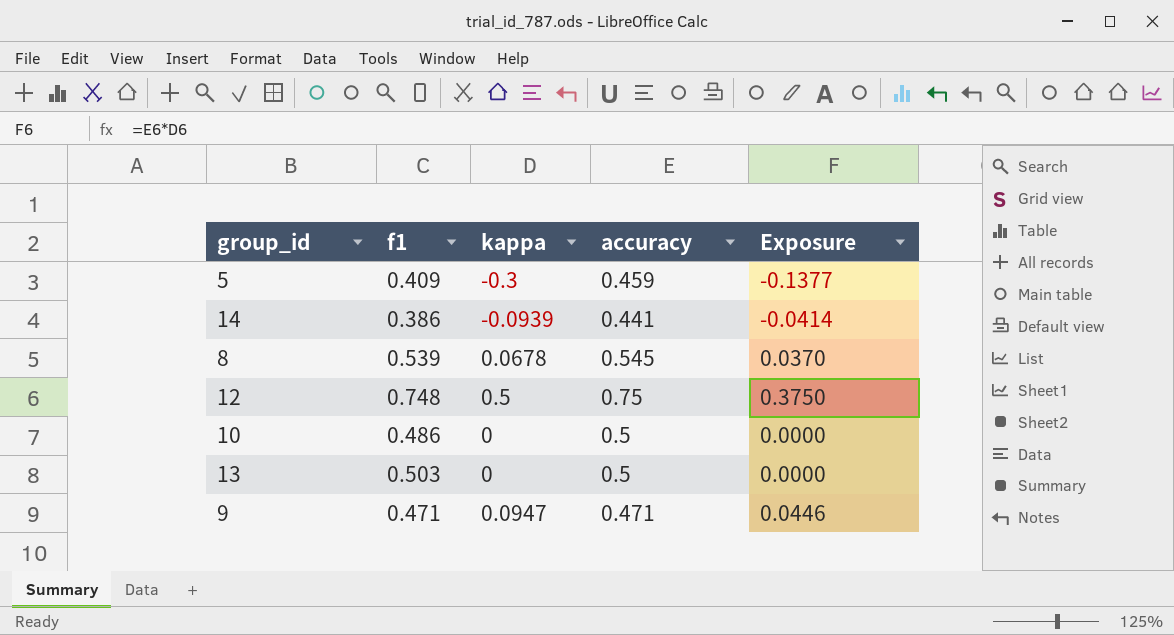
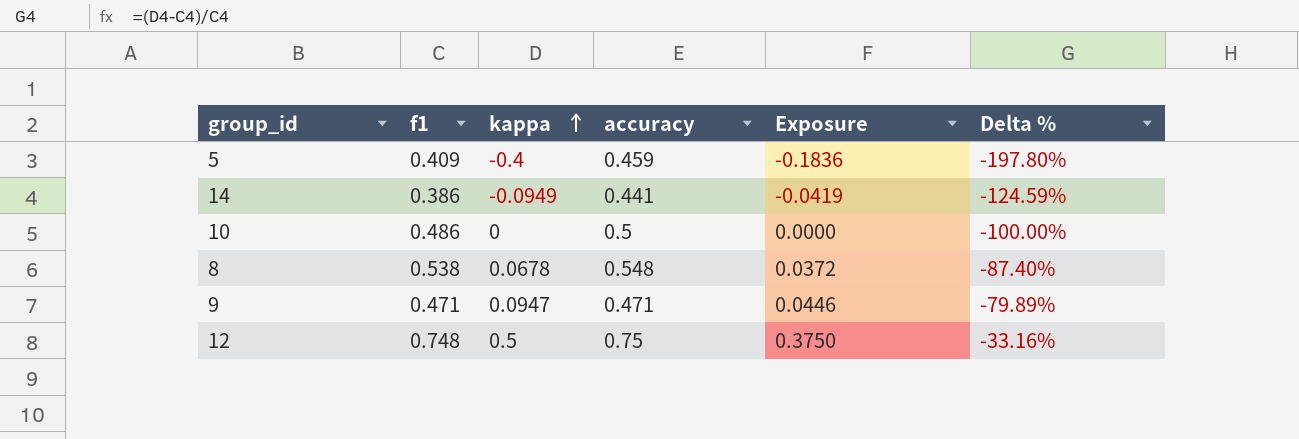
row order: none -> kappa ascending
column Delta % | formula: none -> ([kappa] - [f1]) / [f1]
row 13: 0.503 | 0 | 0.5 | 0.0000 -> none
5 | kappa: -0.3 -> -0.4
5 | Exposure: -0.1377 -> -0.1836
14 | kappa: -0.0939 -> -0.0949
14 | Exposure: -0.0414 -> -0.0419
8 | f1: 0.539 -> 0.538
8 | accuracy: 0.545 -> 0.548
8 | Exposure: 0.0370 -> 0.0372

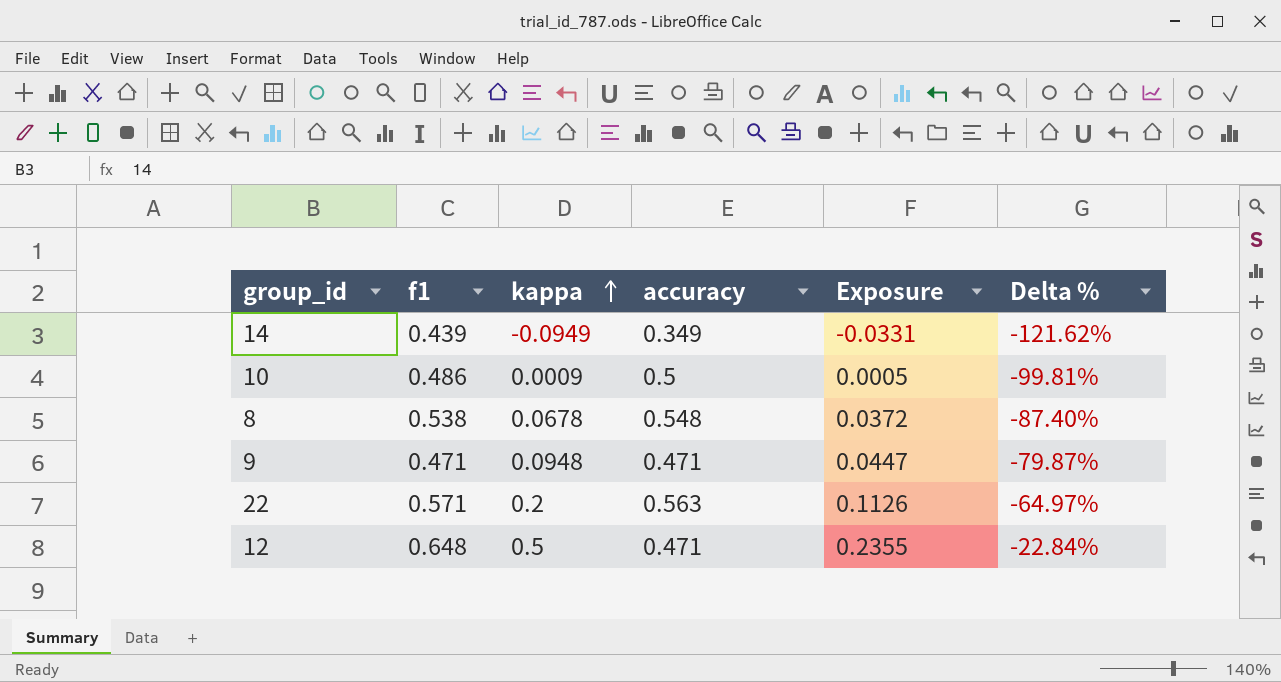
row 5: 0.409 | -0.4 | 0.459 | -0.1836 | -197.80% -> none
14 | f1: 0.386 -> 0.439
14 | accuracy: 0.441 -> 0.349
14 | Exposure: -0.0419 -> -0.0331
14 | Delta %: -124.59% -> -121.62%
10 | kappa: 0 -> 0.0009
10 | Exposure: 0.0000 -> 0.0005
10 | Delta %: -100.00% -> -99.81%
9 | kappa: 0.0947 -> 0.0948
9 | Exposure: 0.0446 -> 0.0447
9 | Delta %: -79.89% -> -79.87%
row 22: none -> 0.571 | 0.2 | 0.563 | 0.1126 | -64.97%
12 | f1: 0.748 -> 0.648
12 | accuracy: 0.75 -> 0.471
12 | Exposure: 0.3750 -> 0.2355
12 | Delta %: -33.16% -> -22.84%

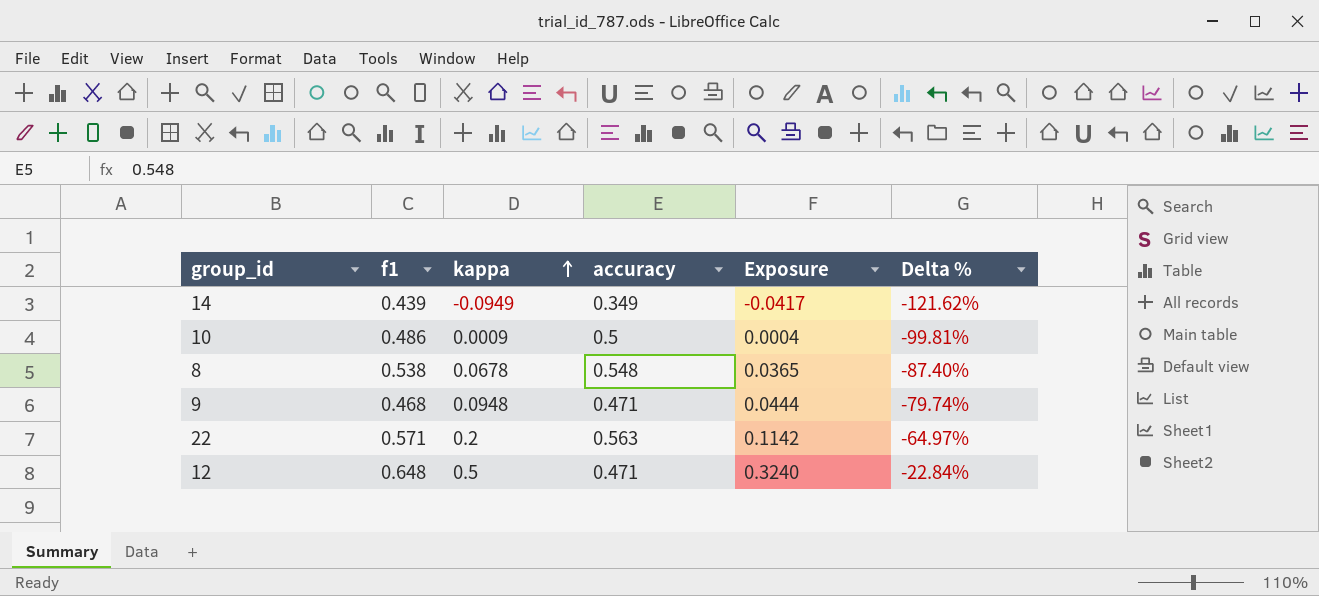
column Exposure | formula: [kappa] * [accuracy] -> [f1] * [kappa]
9 | f1: 0.471 -> 0.468
9 | Delta %: -79.87% -> -79.74%

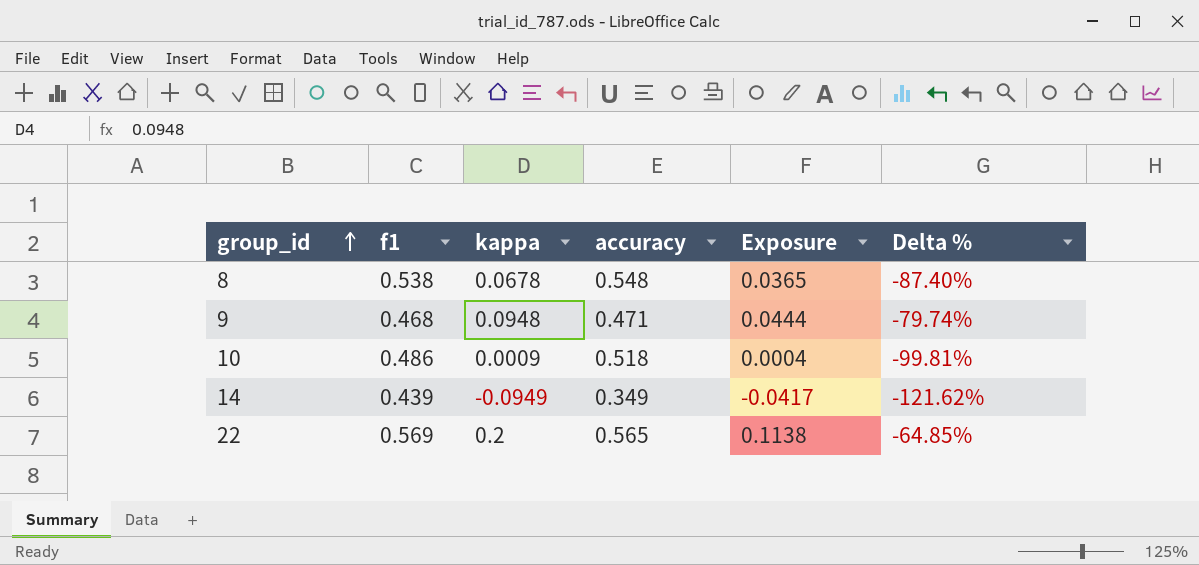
row order: kappa ascending -> group_id ascending
row 12: 0.648 | 0.5 | 0.471 | 0.3240 | -22.84% -> none
10 | accuracy: 0.5 -> 0.518
22 | f1: 0.571 -> 0.569
22 | accuracy: 0.563 -> 0.565
22 | Exposure: 0.1142 -> 0.1138
22 | Delta %: -64.97% -> -64.85%

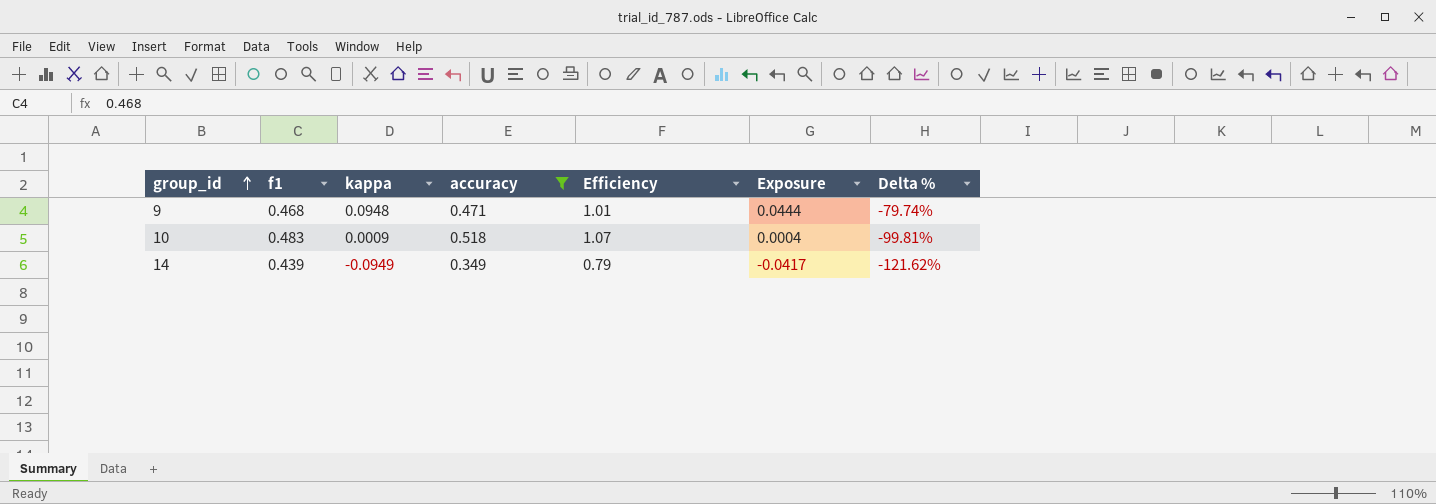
filter: none -> accuracy <= 0.518
column Efficiency | formula: none -> [accuracy] / [f1]
10 | f1: 0.486 -> 0.483

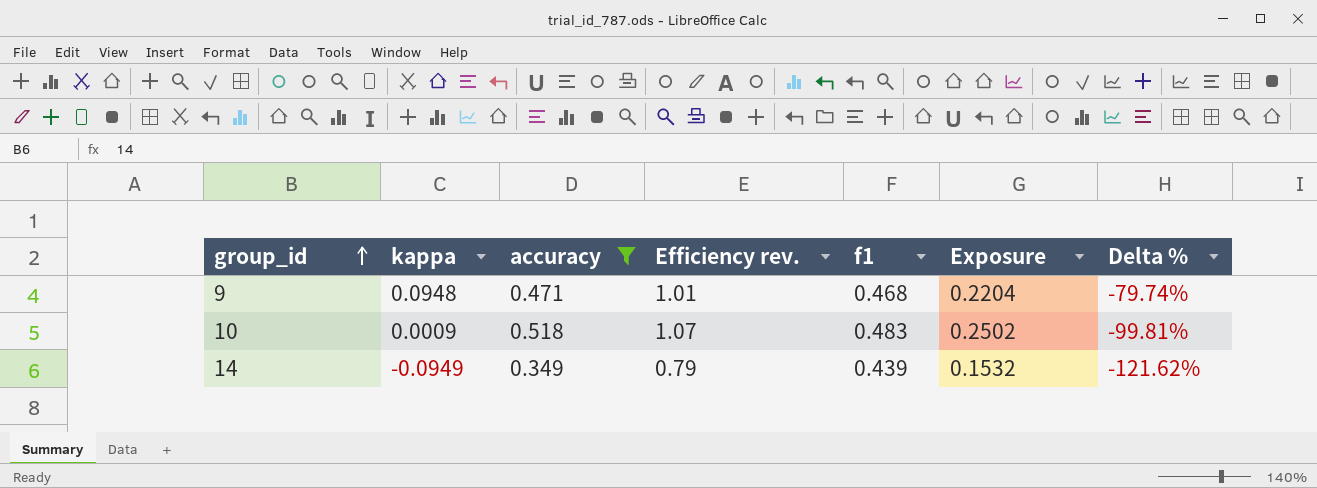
column name: Efficiency -> Efficiency rev.
column f1 | position: 2 -> 5
column Exposure | formula: [f1] * [kappa] -> [accuracy] * [f1]

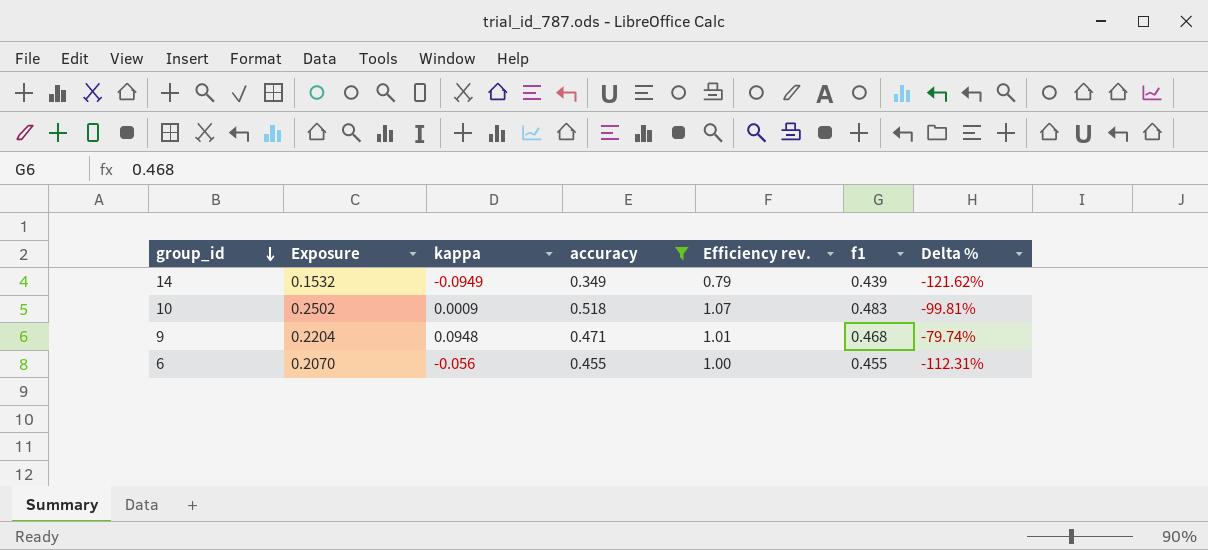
row order: group_id ascending -> group_id descending
column Exposure | position: 6 -> 2
row 6: none -> 0.2070 | -0.056 | 0.455 | 1.00 | 0.455 | -112.31%

